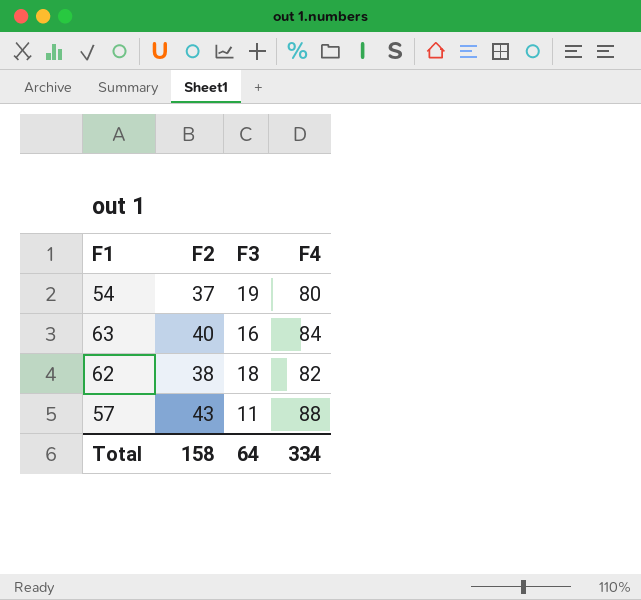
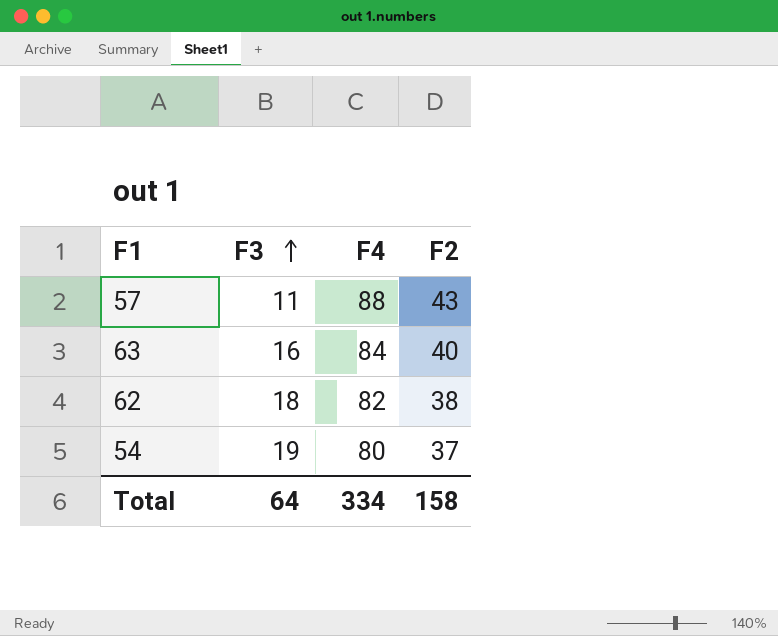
row order: none -> F3 ascending
column F2 | position: 2 -> 4

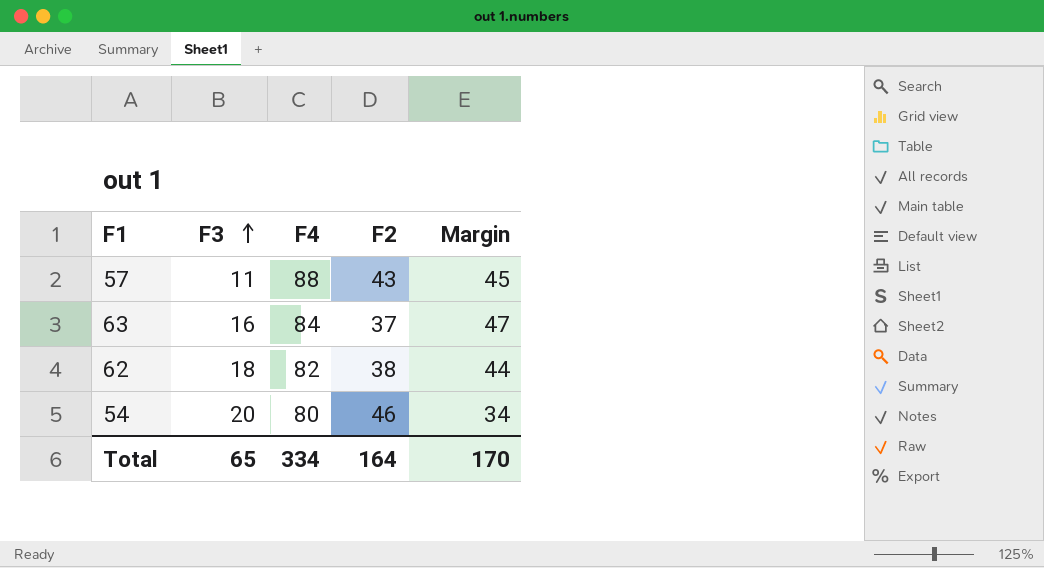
column Margin | formula: none -> [F4] - [F2]
63 | F2: 40 -> 37
54 | F3: 19 -> 20
54 | F2: 37 -> 46
Total | F3: 64 -> 65
Total | F2: 158 -> 164

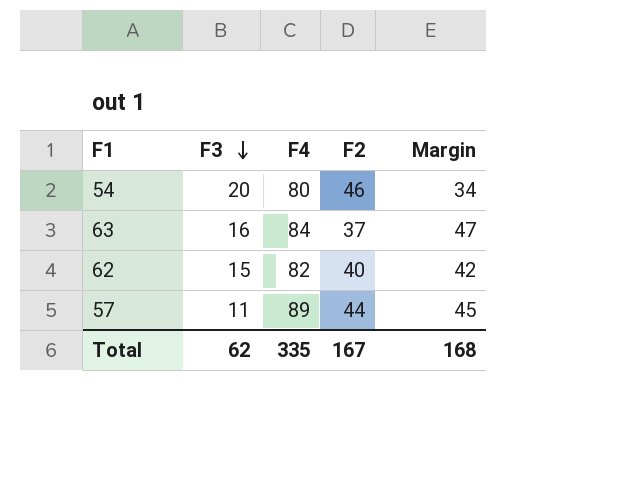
row order: F3 ascending -> F3 descending
62 | F3: 18 -> 15
62 | F2: 38 -> 40
62 | Margin: 44 -> 42
57 | F4: 88 -> 89
57 | F2: 43 -> 44
Total | F3: 65 -> 62
Total | F4: 334 -> 335
Total | F2: 164 -> 167
Total | Margin: 170 -> 168

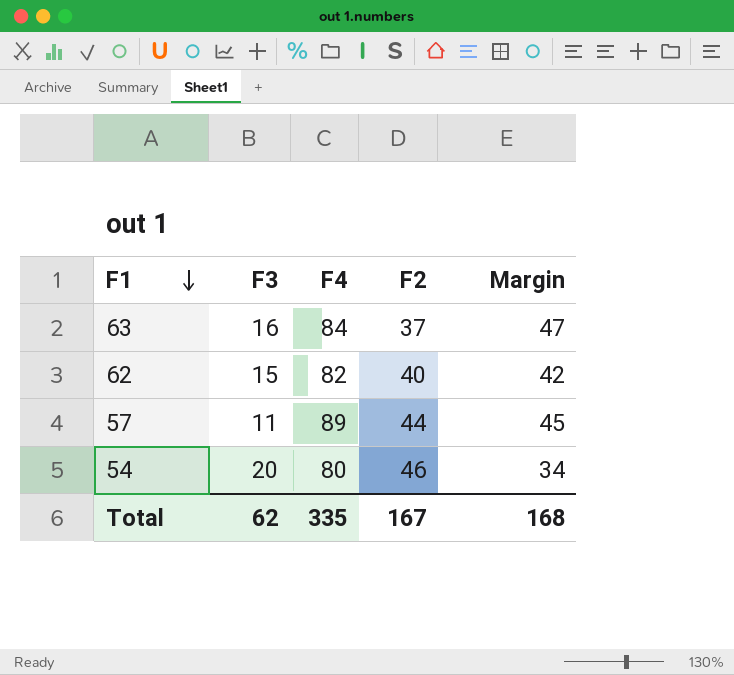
row order: F3 descending -> F1 descending

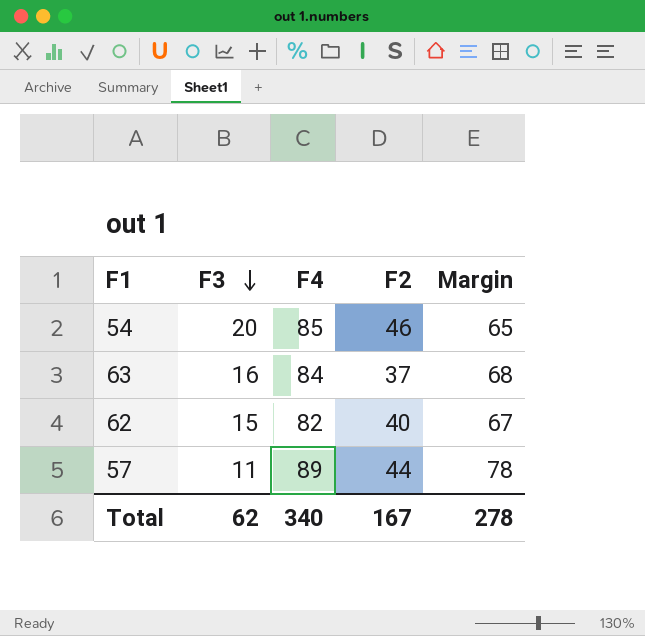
row order: F1 descending -> F3 descending
column Margin | formula: [F4] - [F2] -> [F4] - [F3]
54 | F4: 80 -> 85
Total | F4: 335 -> 340
Total | Margin: 168 -> 278

